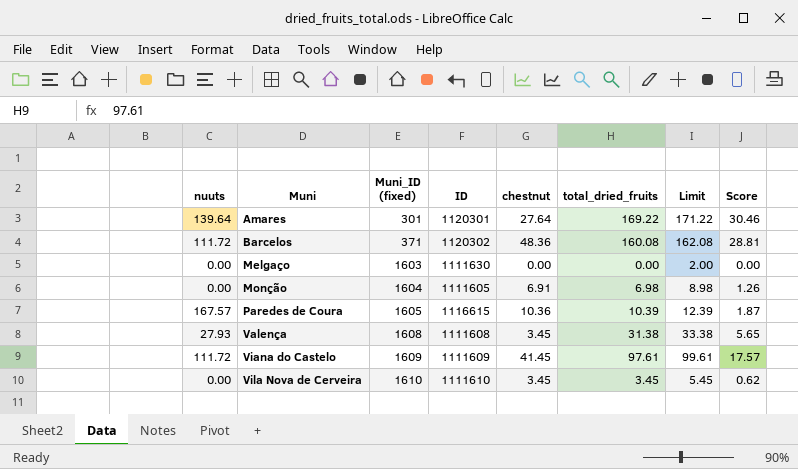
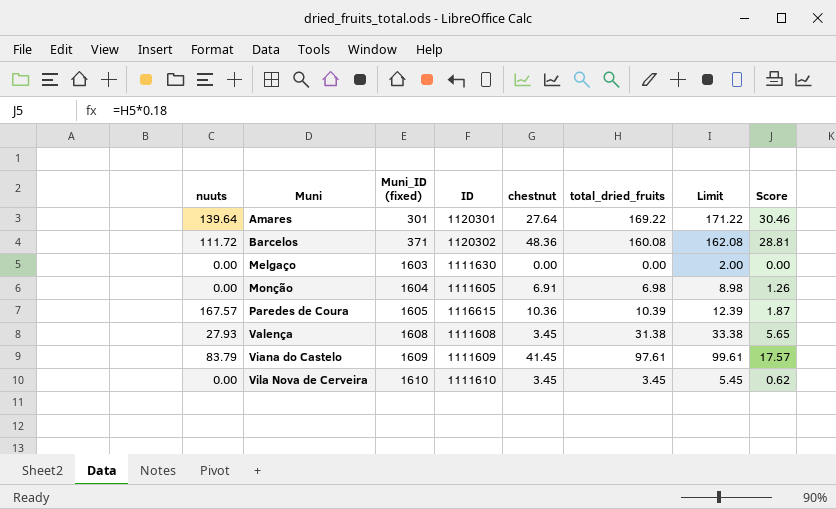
Viana do Castelo | nuuts: 111.72 -> 83.79

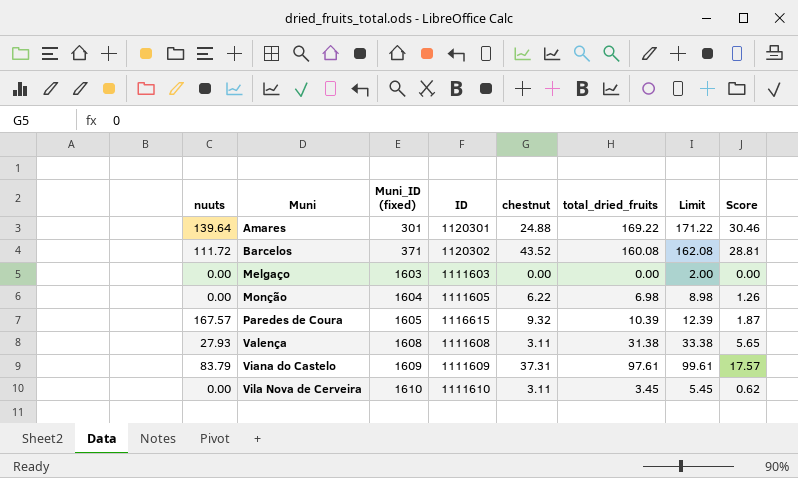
Amares | chestnut: 27.64 -> 24.88
Barcelos | chestnut: 48.36 -> 43.52
Melgaço | ID: 1111630 -> 1111603
Monção | chestnut: 6.91 -> 6.22
Paredes de Coura | chestnut: 10.36 -> 9.32
Valença | chestnut: 3.45 -> 3.11
Viana do Castelo | chestnut: 41.45 -> 37.31
Vila Nova de Cerveira | chestnut: 3.45 -> 3.11

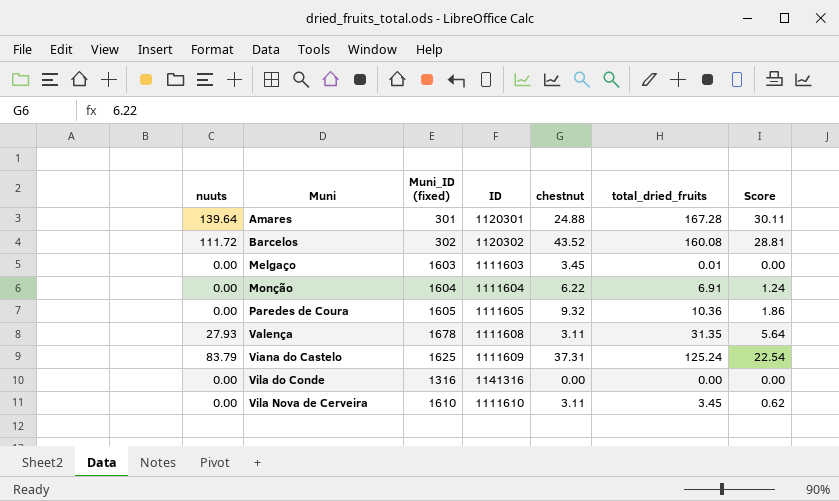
column Limit | formula: [total_dried_fruits] + 2 -> none
Amares | total_dried_fruits: 169.22 -> 167.28
Amares | Score: 30.46 -> 30.11
Barcelos | Muni_ID (fixed): 371 -> 302
Melgaço | chestnut: 0.00 -> 3.45
Melgaço | total_dried_fruits: 0.00 -> 0.01
Monção | ID: 1111605 -> 1111604
Monção | total_dried_fruits: 6.98 -> 6.91
Monção | Score: 1.26 -> 1.24
Paredes de Coura | nuuts: 167.57 -> 0.00
Paredes de Coura | ID: 1116615 -> 1111605
Paredes de Coura | total_dried_fruits: 10.39 -> 10.36
Paredes de Coura | Score: 1.87 -> 1.86
Valença | Muni_ID (fixed): 1608 -> 1678
Valença | total_dried_fruits: 31.38 -> 31.35
Valença | Score: 5.65 -> 5.64
Viana do Castelo | Muni_ID (fixed): 1609 -> 1625
Viana do Castelo | total_dried_fruits: 97.61 -> 125.24
Viana do Castelo | Score: 17.57 -> 22.54
row Vila do Conde: none -> 0.00 | 1316 | 1141316 | 0.00 | 0.00 | 0.00

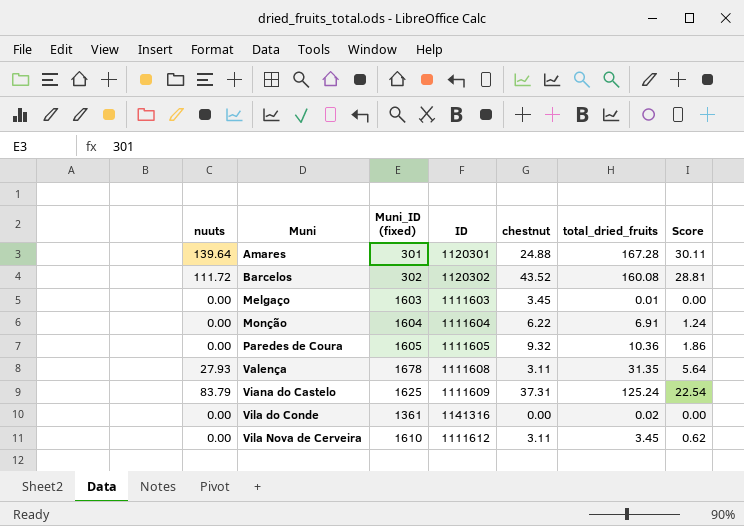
Vila do Conde | Muni_ID (fixed): 1316 -> 1361
Vila do Conde | total_dried_fruits: 0.00 -> 0.02
Vila Nova de Cerveira | ID: 1111610 -> 1111612

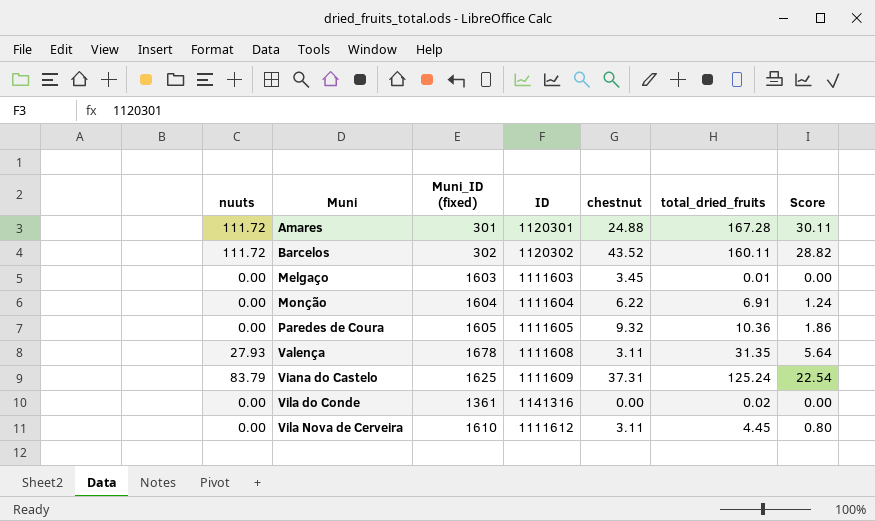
Amares | nuuts: 139.64 -> 111.72
Barcelos | total_dried_fruits: 160.08 -> 160.11
Barcelos | Score: 28.81 -> 28.82
Vila Nova de Cerveira | total_dried_fruits: 3.45 -> 4.45
Vila Nova de Cerveira | Score: 0.62 -> 0.80

